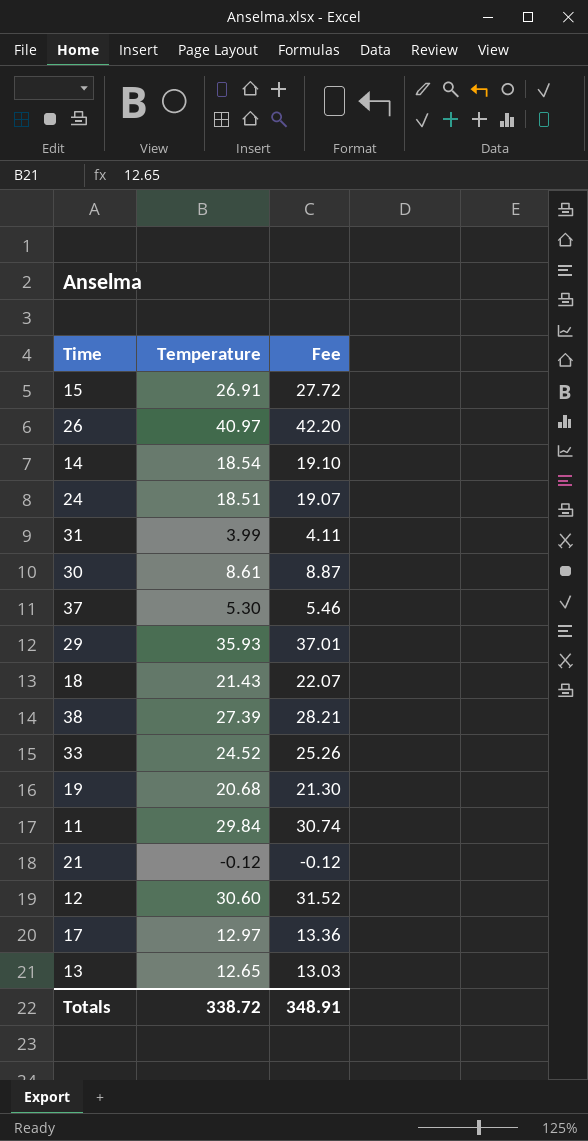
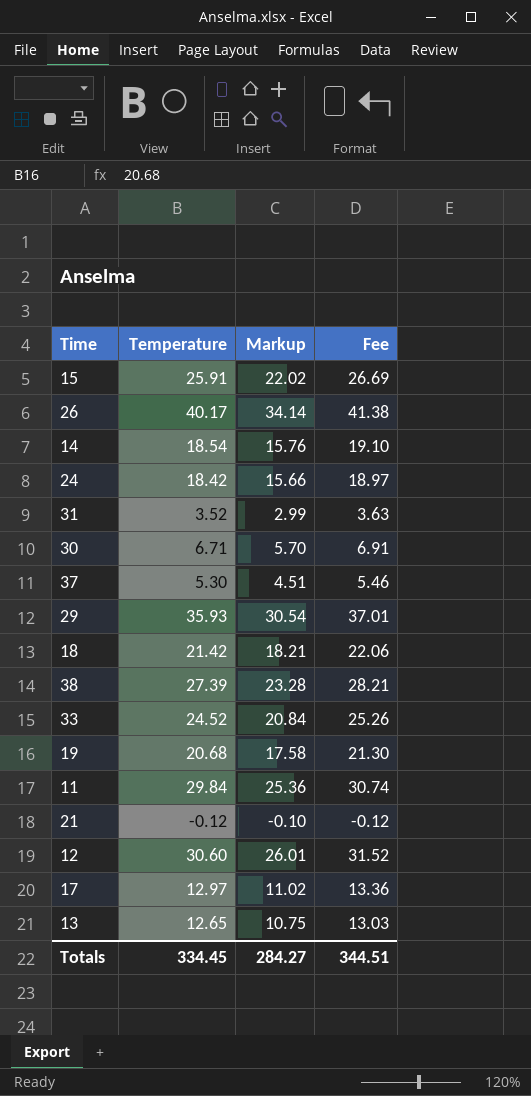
column Markup | formula: none -> [Temperature] * 0.85
15 | Temperature: 26.91 -> 25.91
15 | Fee: 27.72 -> 26.69
26 | Temperature: 40.97 -> 40.17
26 | Fee: 42.20 -> 41.38
24 | Temperature: 18.51 -> 18.42
24 | Fee: 19.07 -> 18.97
31 | Temperature: 3.99 -> 3.52
31 | Fee: 4.11 -> 3.63
30 | Temperature: 8.61 -> 6.71
30 | Fee: 8.87 -> 6.91
18 | Temperature: 21.43 -> 21.42
18 | Fee: 22.07 -> 22.06
Totals | Temperature: 338.72 -> 334.45
Totals | Fee: 348.91 -> 344.51

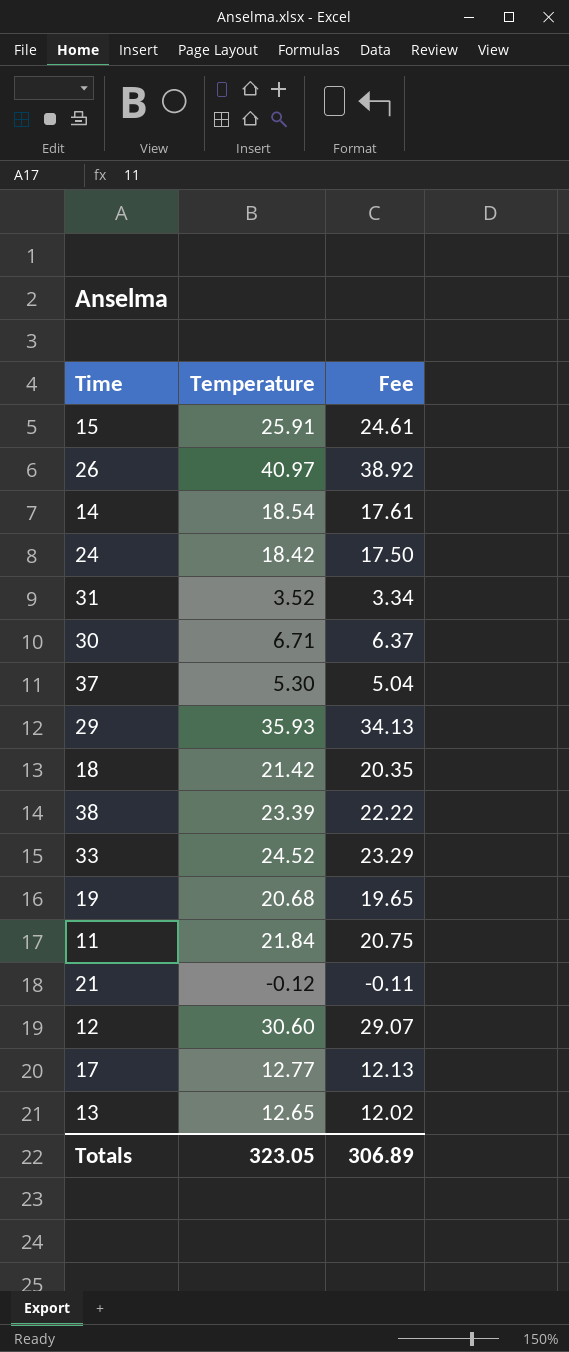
column Markup | formula: [Temperature] * 0.85 -> none
column Fee | formula: [Temperature] * 1.03 -> [Temperature] * 0.95
26 | Temperature: 40.17 -> 40.97
38 | Temperature: 27.39 -> 23.39
11 | Temperature: 29.84 -> 21.84
17 | Temperature: 12.97 -> 12.77
Totals | Temperature: 334.45 -> 323.05
Totals | Fee: 344.51 -> 306.89

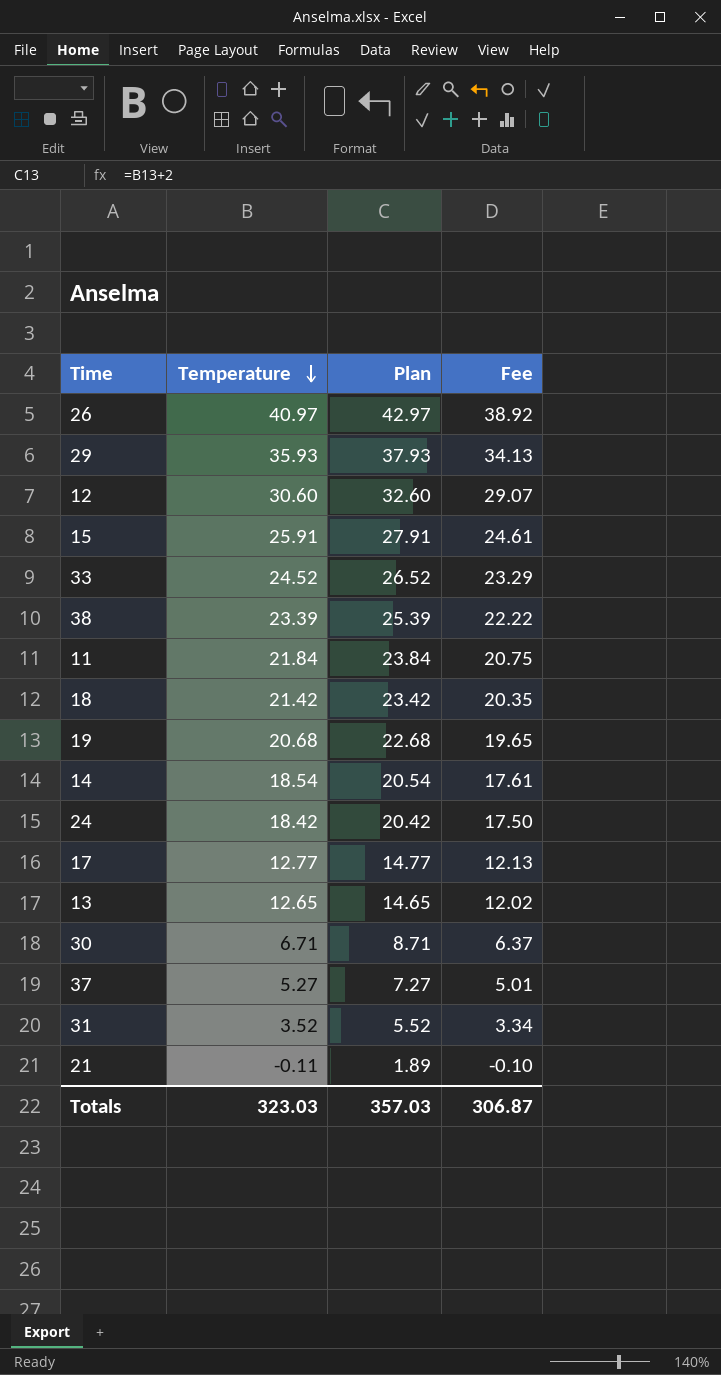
row order: none -> Temperature descending
column Plan | formula: none -> [Temperature] + 2
37 | Temperature: 5.30 -> 5.27
37 | Fee: 5.04 -> 5.01
21 | Temperature: -0.12 -> -0.11
21 | Fee: -0.11 -> -0.10
Totals | Temperature: 323.05 -> 323.03
Totals | Fee: 306.89 -> 306.87

